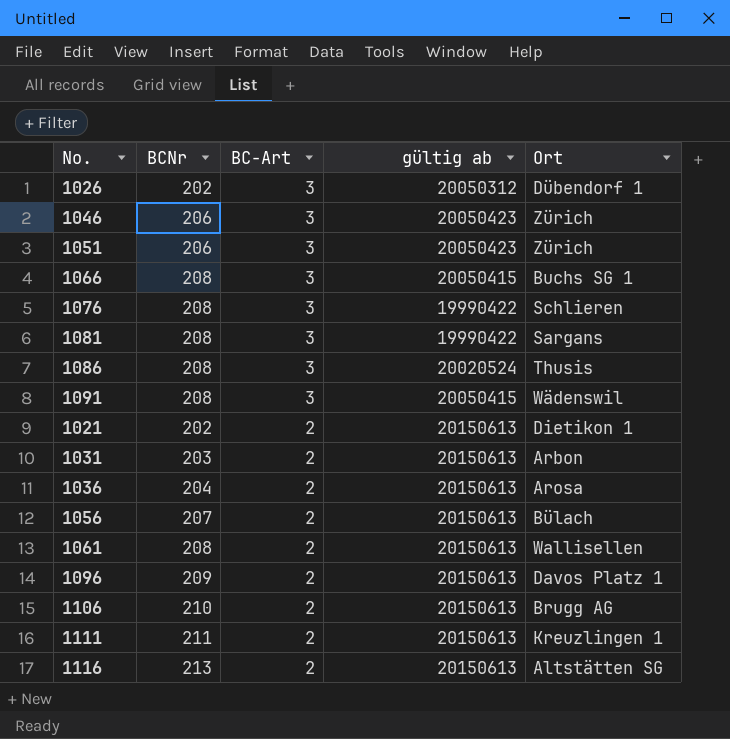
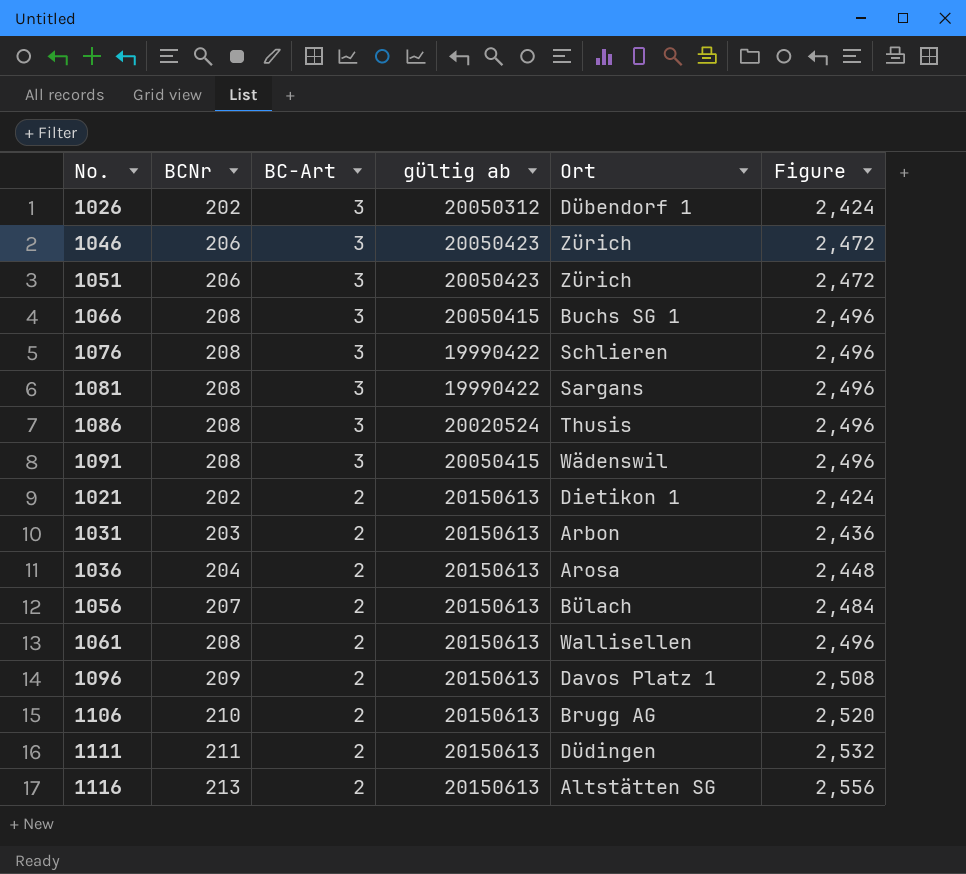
column Figure | formula: none -> [BCNr] * 12
1111 | Ort: Kreuzlingen 1 -> Düdingen

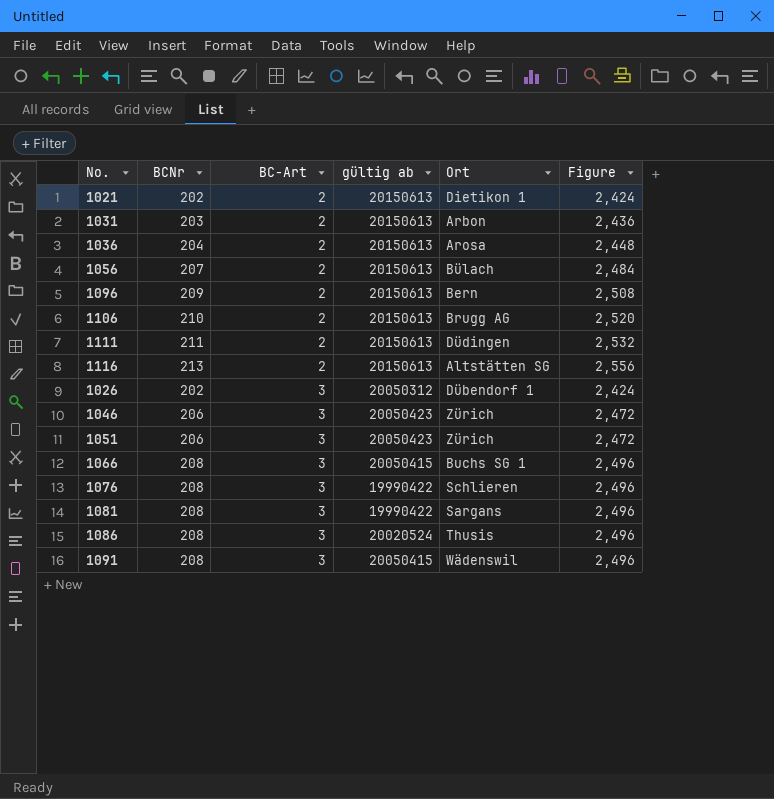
row order: BC-Art descending -> BC-Art ascending
row 1061: 208 | 2 | 20150613 | Wallisellen | 2,496 -> none
1096 | Ort: Davos Platz 1 -> Bern

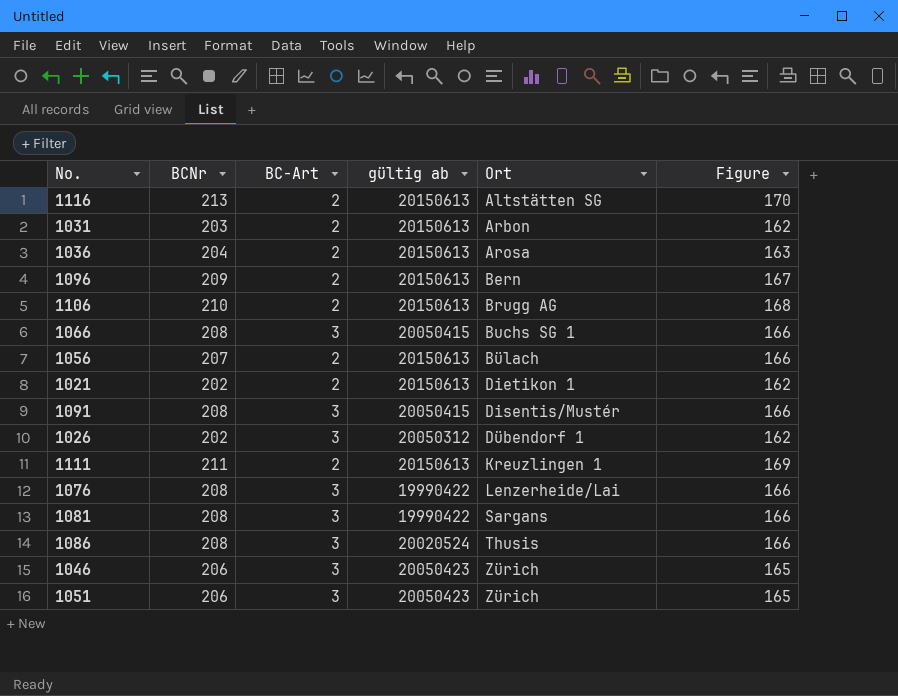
row order: BC-Art ascending -> Ort ascending
column Figure | formula: [BCNr] * 12 -> [BCNr] * 0.8
1091 | Ort: Wädenswil -> Disentis/Mustér
1111 | Ort: Düdingen -> Kreuzlingen 1
1076 | Ort: Schlieren -> Lenzerheide/Lai

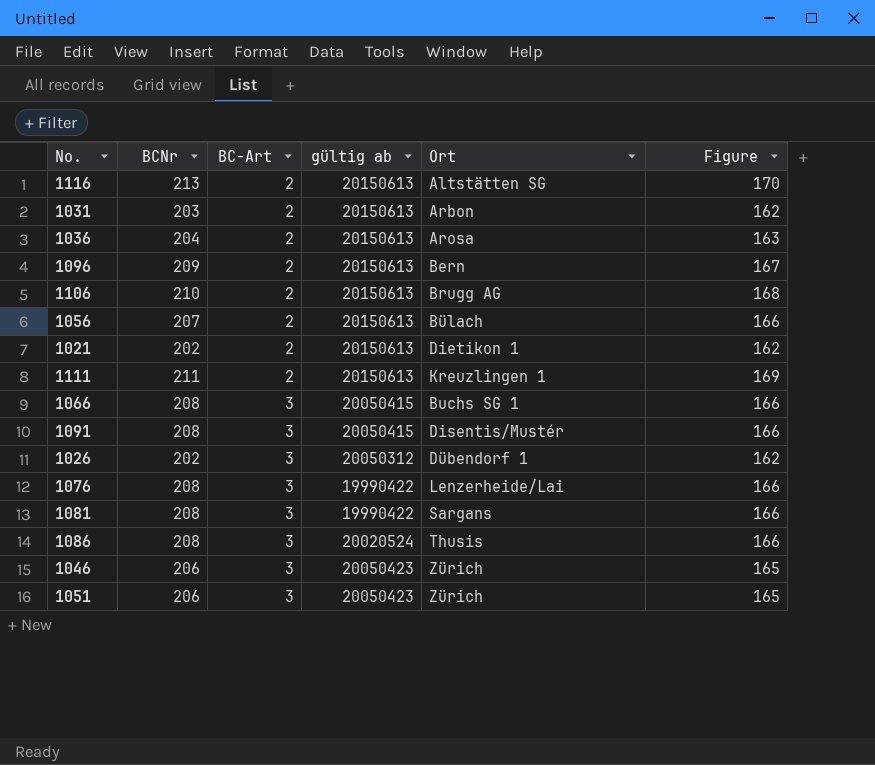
row order: Ort ascending -> BC-Art ascending

